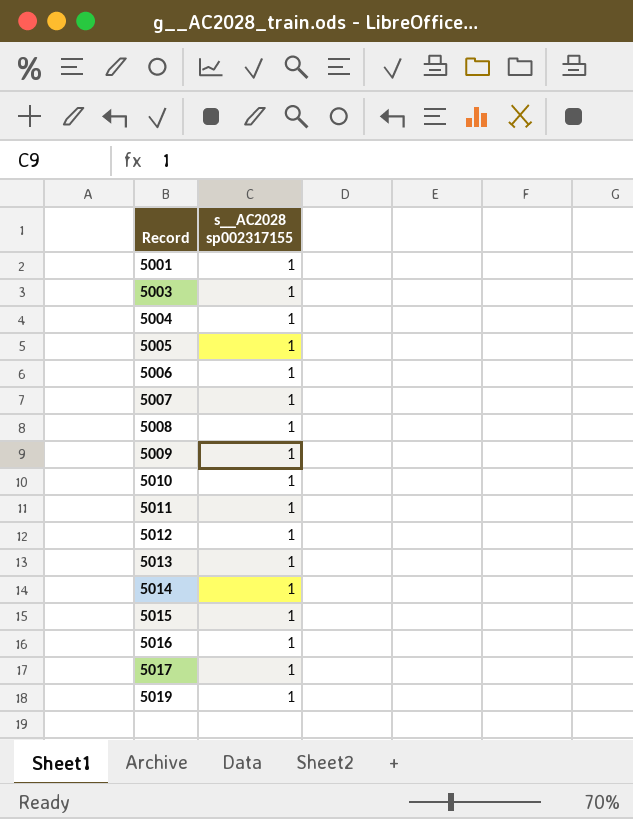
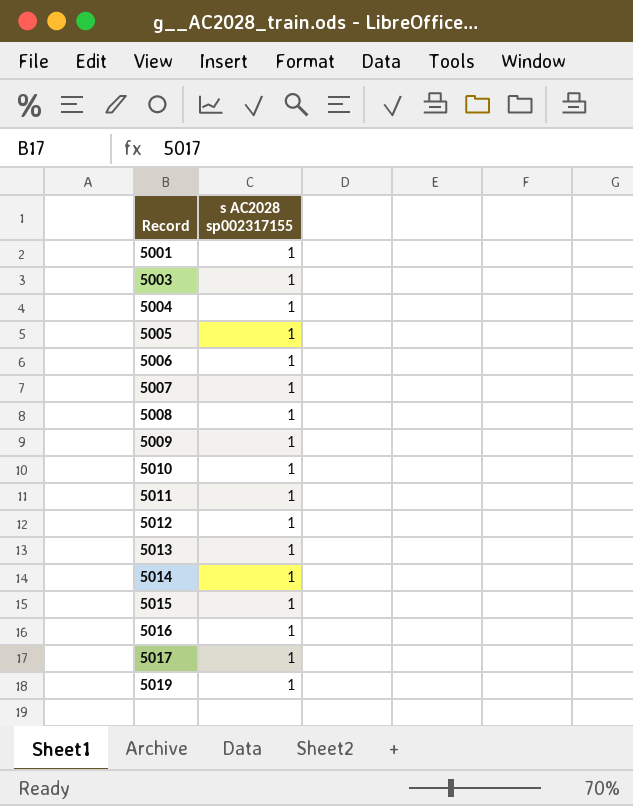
column name: s__AC2028 sp002317155 -> s AC2028 sp002317155

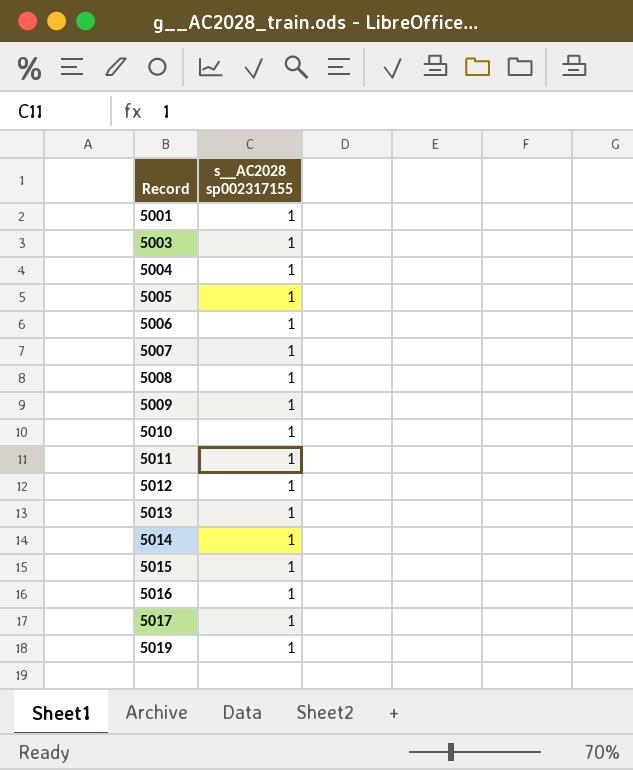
column name: s AC2028 sp002317155 -> s__AC2028 sp002317155

